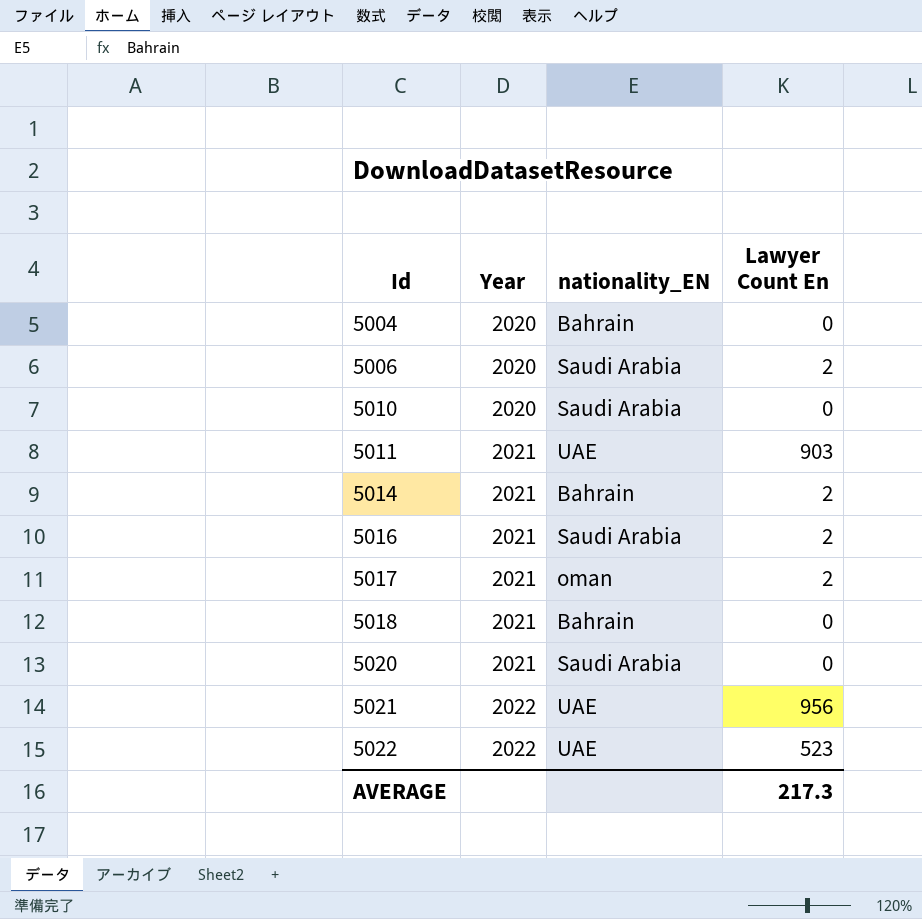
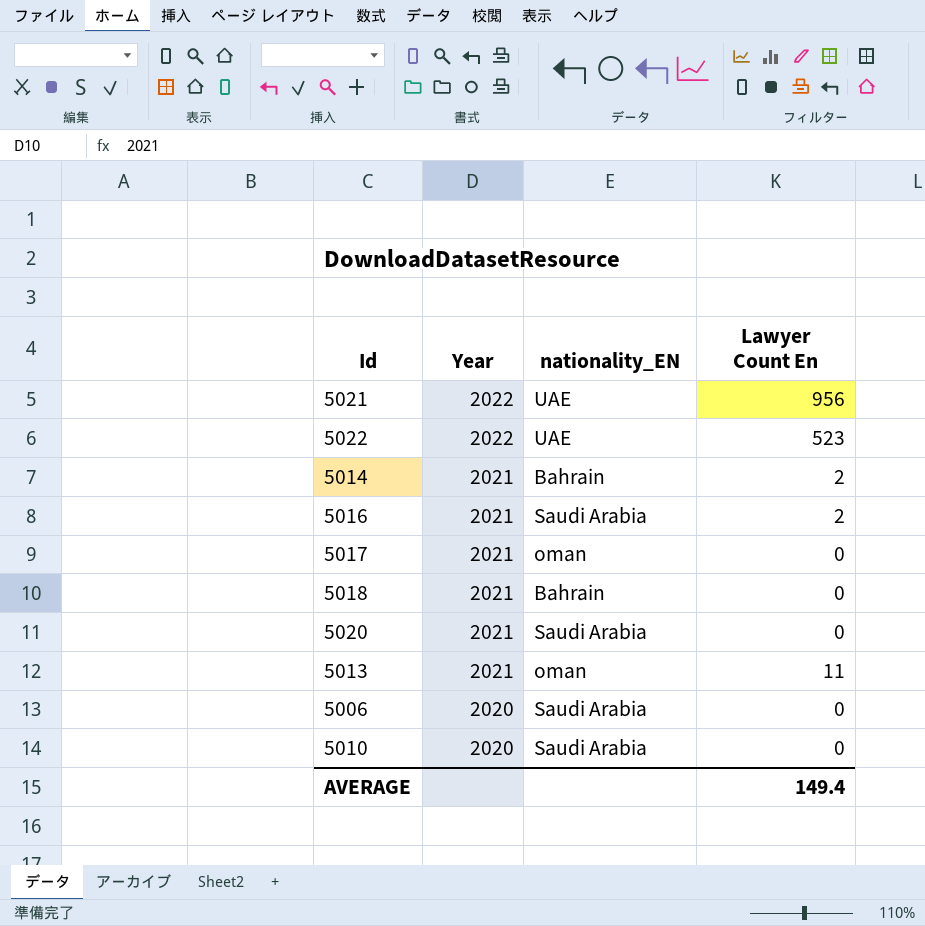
row order: Id ascending -> Year descending
row 5004: 2020 | Bahrain | 0 -> none
row 5011: 2021 | UAE | 903 -> none
5017 | Lawyer Count En: 2 -> 0
row 5013: none -> 2021 | oman | 11
5006 | Lawyer Count En: 2 -> 0
AVERAGE | Lawyer Count En: 217.3 -> 149.4

